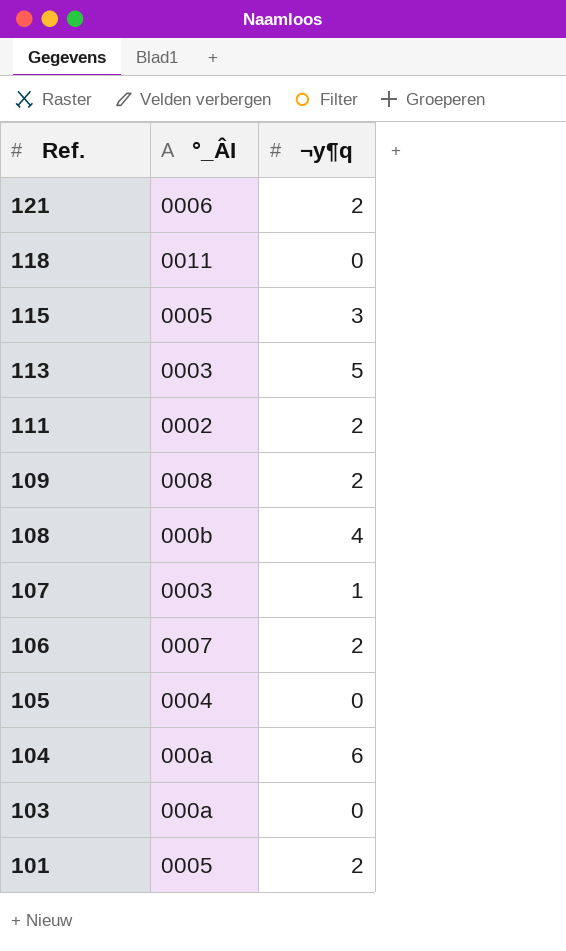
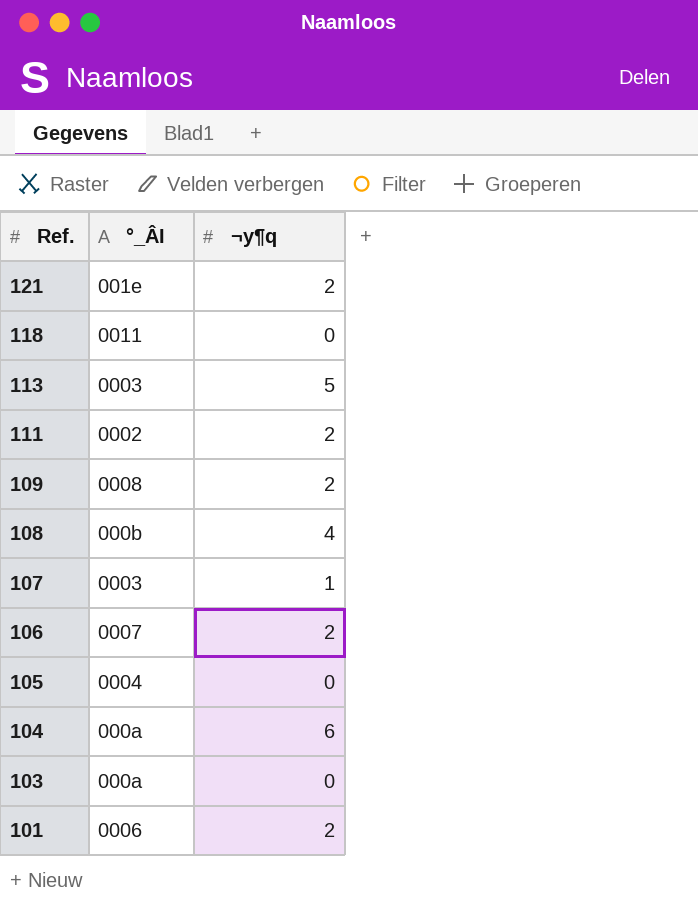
row 115: 0005 | 3 -> none
121 | °_ÂI: 0006 -> 001e
101 | °_ÂI: 0005 -> 0006

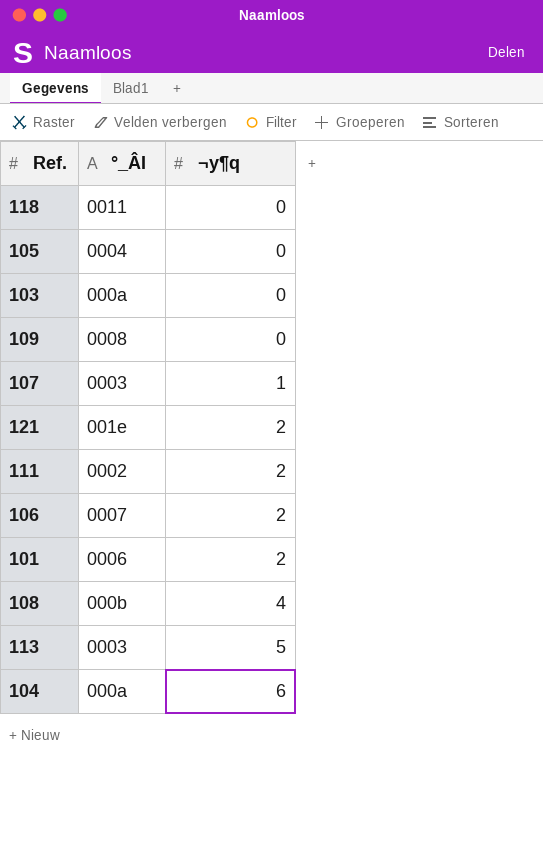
row order: Ref. descending -> ¬y¶q ascending
109 | ¬y¶q: 2 -> 0

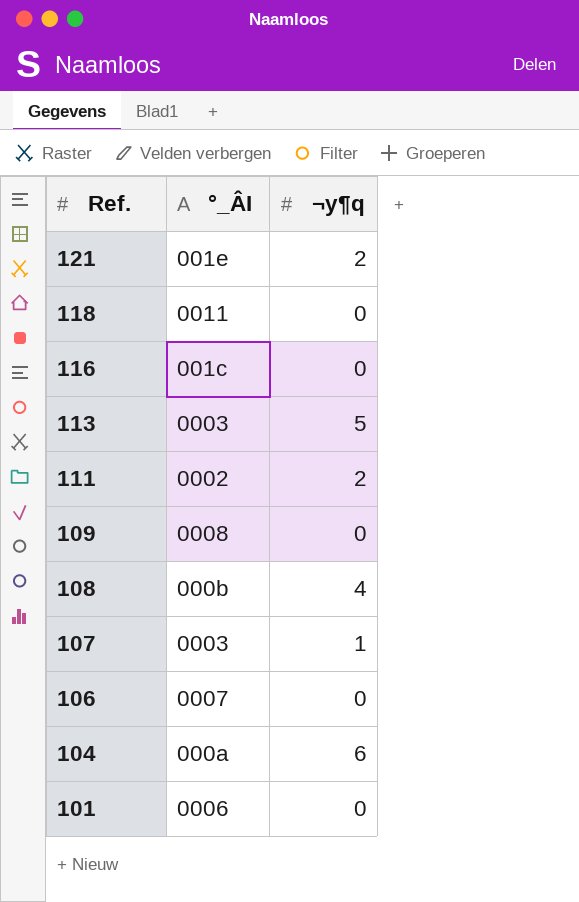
row order: ¬y¶q ascending -> Ref. descending
row 105: 0004 | 0 -> none
row 103: 000a | 0 -> none
row 116: none -> 001c | 0
106 | ¬y¶q: 2 -> 0
101 | ¬y¶q: 2 -> 0

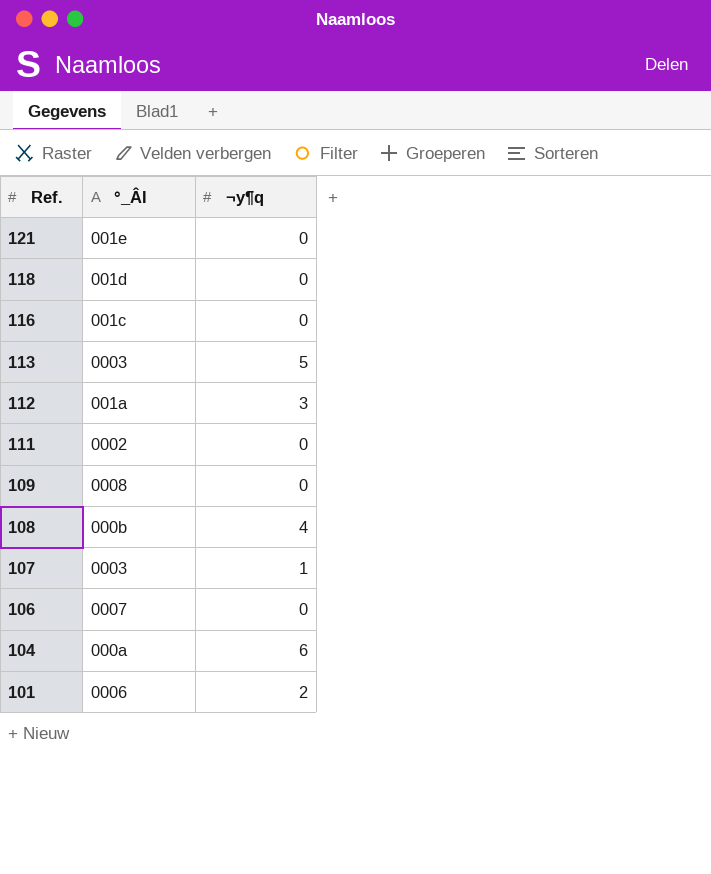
121 | ¬y¶q: 2 -> 0
118 | °_ÂI: 0011 -> 001d
row 112: none -> 001a | 3
111 | ¬y¶q: 2 -> 0
101 | ¬y¶q: 0 -> 2

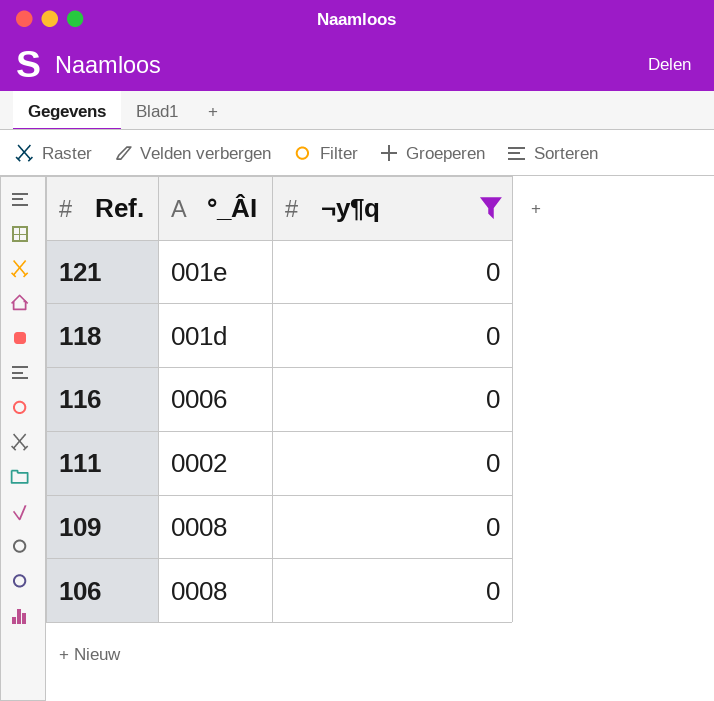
filter: none -> ¬y¶q = 0
116 | °_ÂI: 001c -> 0006
106 | °_ÂI: 0007 -> 0008

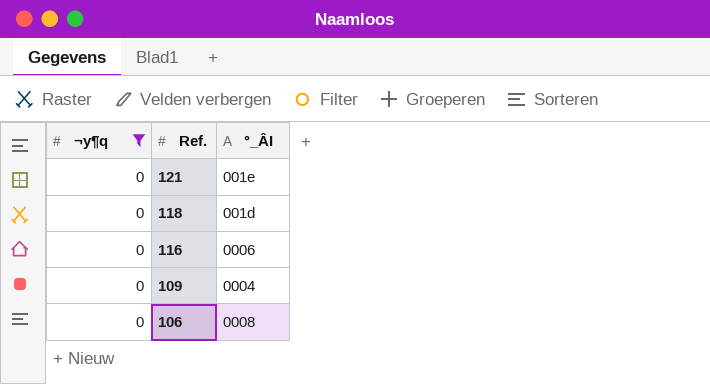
column ¬y¶q | position: 3 -> 1
row 111: 0002 | 0 -> none
109 | °_ÂI: 0008 -> 0004

